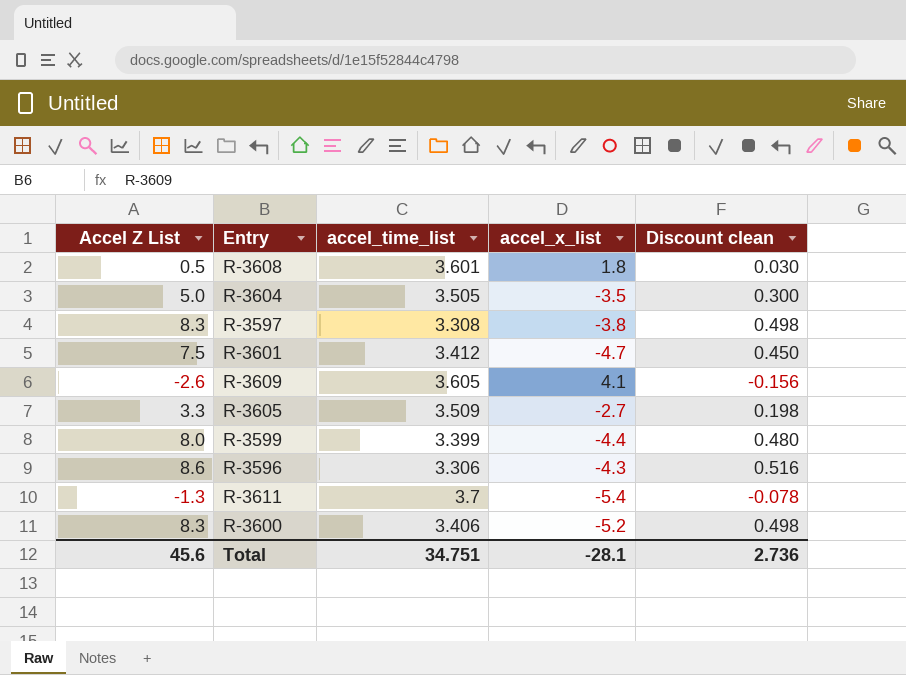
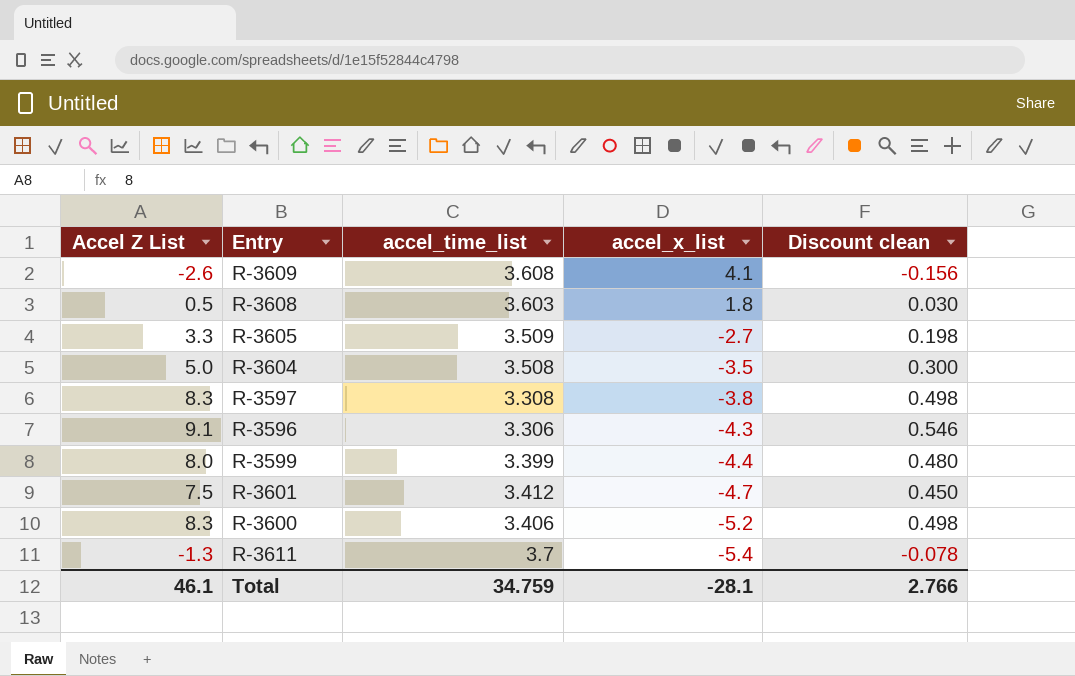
row order: none -> accel_x_list descending
R-3609 | accel_time_list: 3.605 -> 3.608
R-3608 | accel_time_list: 3.601 -> 3.603
R-3604 | accel_time_list: 3.505 -> 3.508
R-3596 | Accel Z List: 8.6 -> 9.1
R-3596 | Discount clean: 0.516 -> 0.546
Total | Accel Z List: 45.6 -> 46.1
Total | accel_time_list: 34.751 -> 34.759
Total | Discount clean: 2.736 -> 2.766

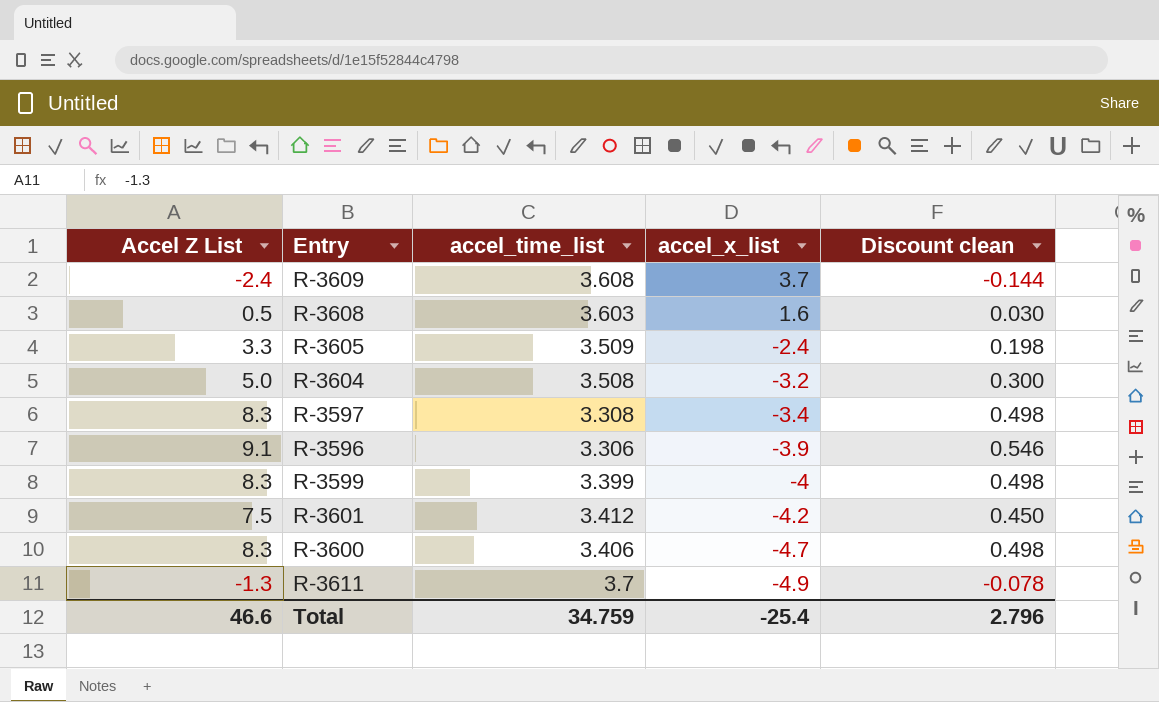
R-3609 | Accel Z List: -2.6 -> -2.4
R-3609 | accel_x_list: 4.1 -> 3.7
R-3609 | Discount clean: -0.156 -> -0.144
R-3608 | accel_x_list: 1.8 -> 1.6
R-3605 | accel_x_list: -2.7 -> -2.4
R-3604 | accel_x_list: -3.5 -> -3.2
R-3597 | accel_x_list: -3.8 -> -3.4
R-3596 | accel_x_list: -4.3 -> -3.9
R-3599 | Accel Z List: 8.0 -> 8.3
R-3599 | accel_x_list: -4.4 -> -4
R-3599 | Discount clean: 0.480 -> 0.498
R-3601 | accel_x_list: -4.7 -> -4.2
R-3600 | accel_x_list: -5.2 -> -4.7
R-3611 | accel_x_list: -5.4 -> -4.9
Total | Accel Z List: 46.1 -> 46.6
Total | accel_x_list: -28.1 -> -25.4
Total | Discount clean: 2.766 -> 2.796

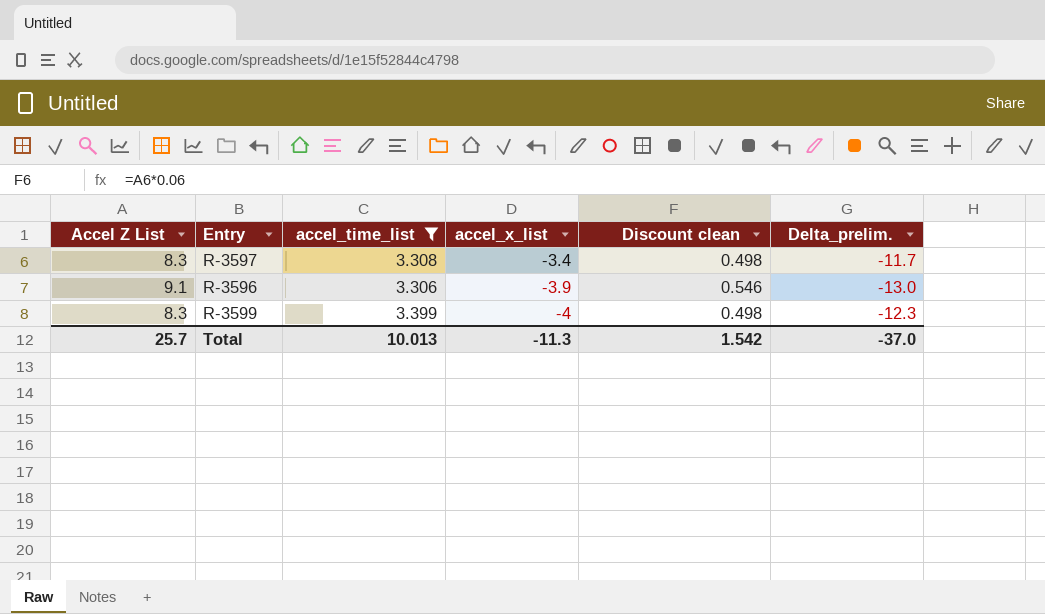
filter: none -> accel_time_list <= 3.399
column Delta_prelim. | formula: none -> [accel_x_list] - [Accel Z List]
Total | Accel Z List: 46.6 -> 25.7
Total | accel_time_list: 34.759 -> 10.013
Total | accel_x_list: -25.4 -> -11.3
Total | Discount clean: 2.796 -> 1.542

